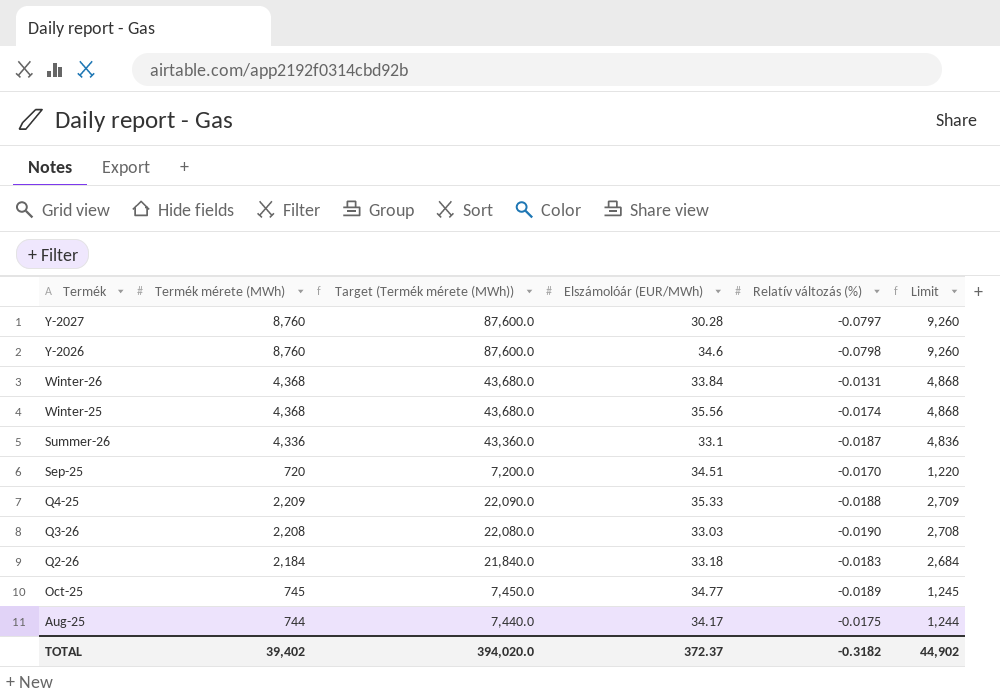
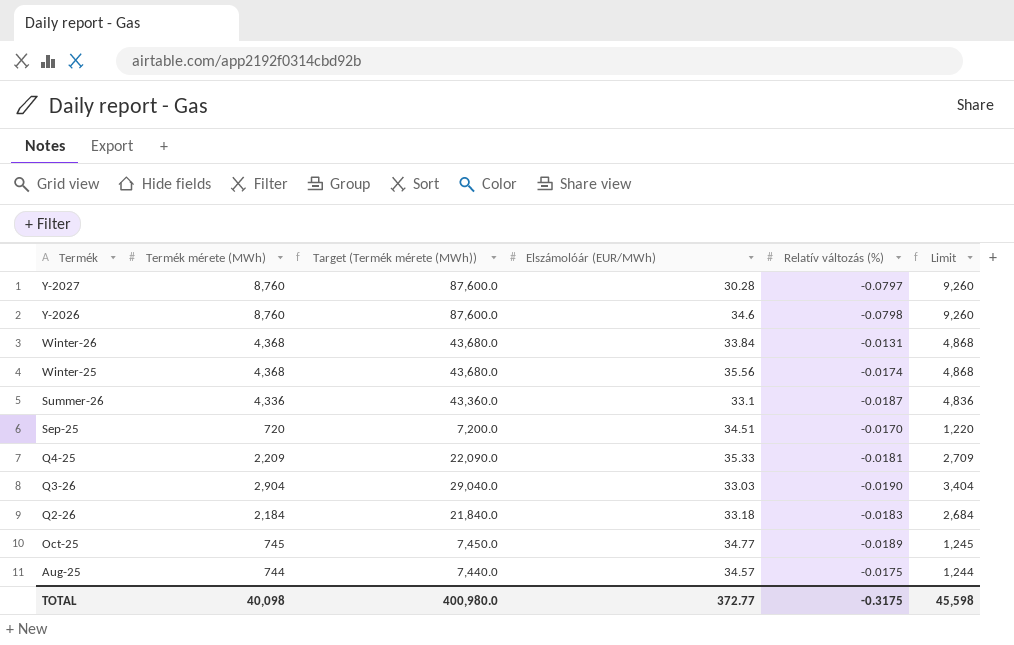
Q4-25 | Relatív változás (%): -0.0188 -> -0.0181
Q3-26 | Termék mérete (MWh): 2,208 -> 2,904
Q3-26 | Target (Termék mérete (MWh)): 22,080.0 -> 29,040.0
Q3-26 | Limit: 2,708 -> 3,404
Aug-25 | Elszámolóár (EUR/MWh): 34.17 -> 34.57
TOTAL | Termék mérete (MWh): 39,402 -> 40,098
TOTAL | Target (Termék mérete (MWh)): 394,020.0 -> 400,980.0
TOTAL | Elszámolóár (EUR/MWh): 372.37 -> 372.77
TOTAL | Relatív változás (%): -0.3182 -> -0.3175
TOTAL | Limit: 44,902 -> 45,598

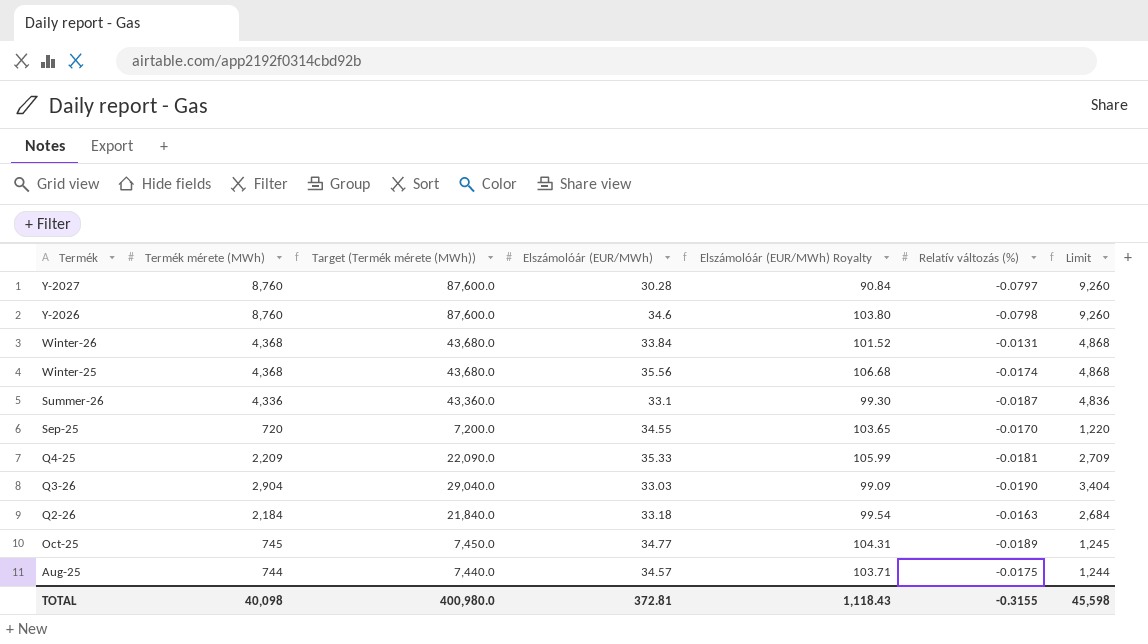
column Elszámolóár (EUR/MWh) Royalty | formula: none -> [Elszámolóár (EUR/MWh)] * 3
Sep-25 | Elszámolóár (EUR/MWh): 34.51 -> 34.55
Q2-26 | Relatív változás (%): -0.0183 -> -0.0163
TOTAL | Elszámolóár (EUR/MWh): 372.77 -> 372.81
TOTAL | Relatív változás (%): -0.3175 -> -0.3155

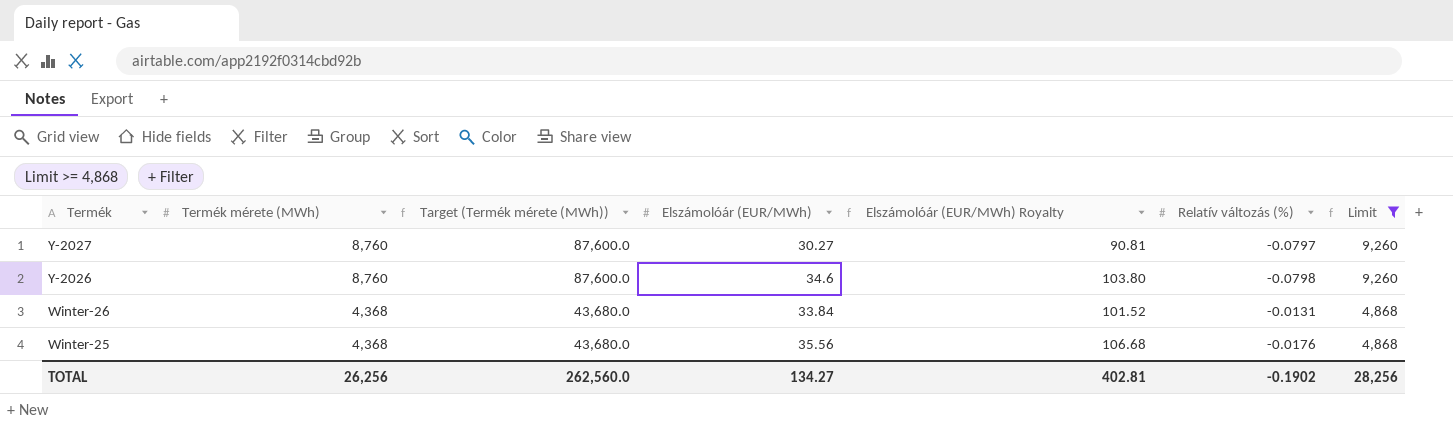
filter: none -> Limit >= 4,868
Y-2027 | Elszámolóár (EUR/MWh): 30.28 -> 30.27
Y-2027 | Elszámolóár (EUR/MWh) Royalty: 90.84 -> 90.81
Winter-25 | Relatív változás (%): -0.0174 -> -0.0176
TOTAL | Termék mérete (MWh): 40,098 -> 26,256
TOTAL | Target (Termék mérete (MWh)): 400,980.0 -> 262,560.0
TOTAL | Elszámolóár (EUR/MWh): 372.81 -> 134.27
TOTAL | Elszámolóár (EUR/MWh) Royalty: 1,118.43 -> 402.81
TOTAL | Relatív változás (%): -0.3155 -> -0.1902
TOTAL | Limit: 45,598 -> 28,256

